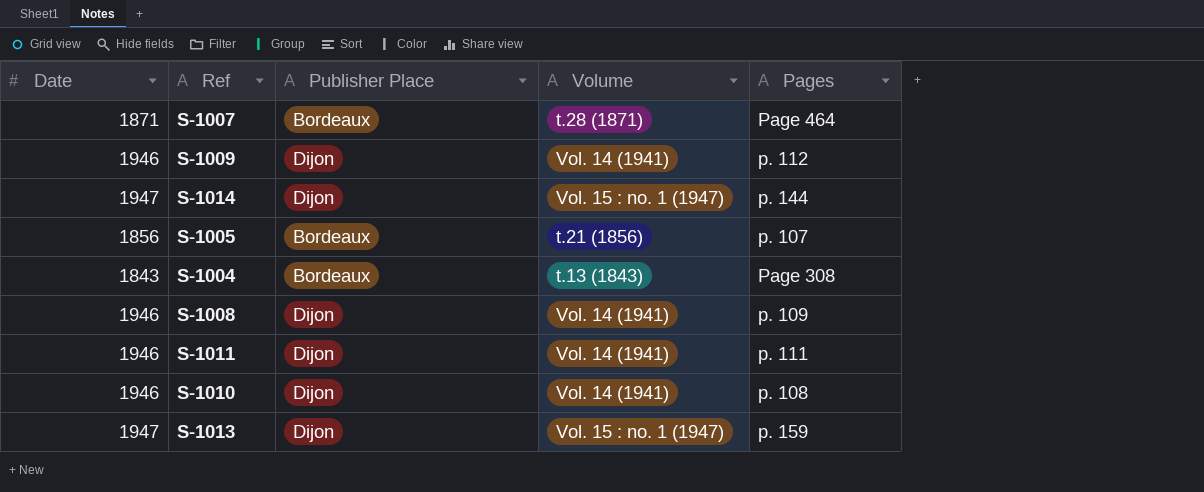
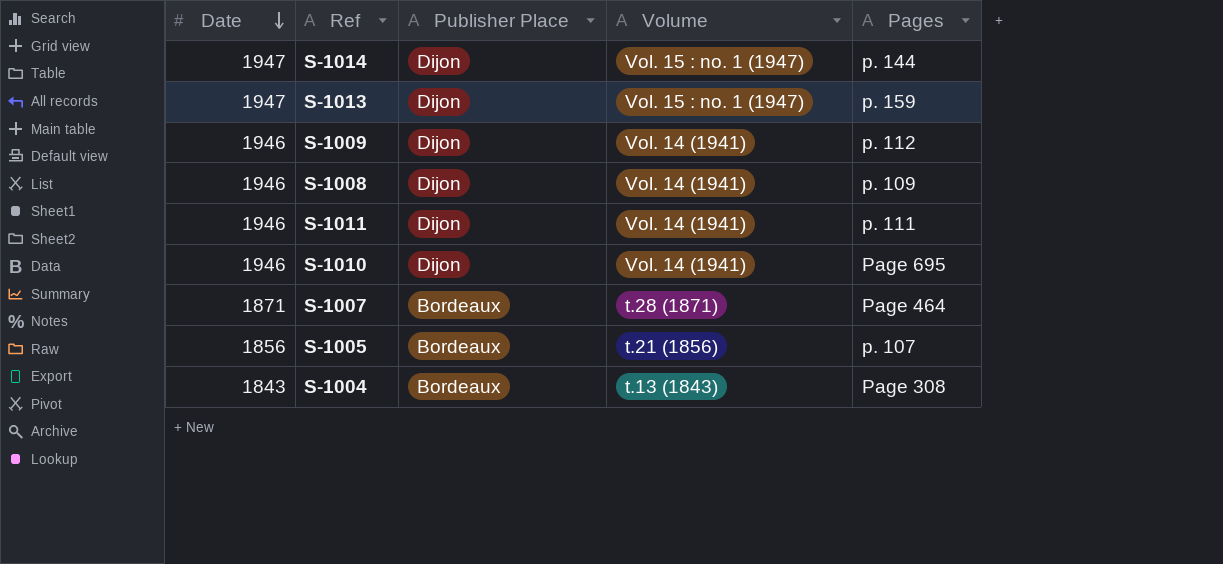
row order: none -> Date descending
S-1010 | Pages: p. 108 -> Page 695

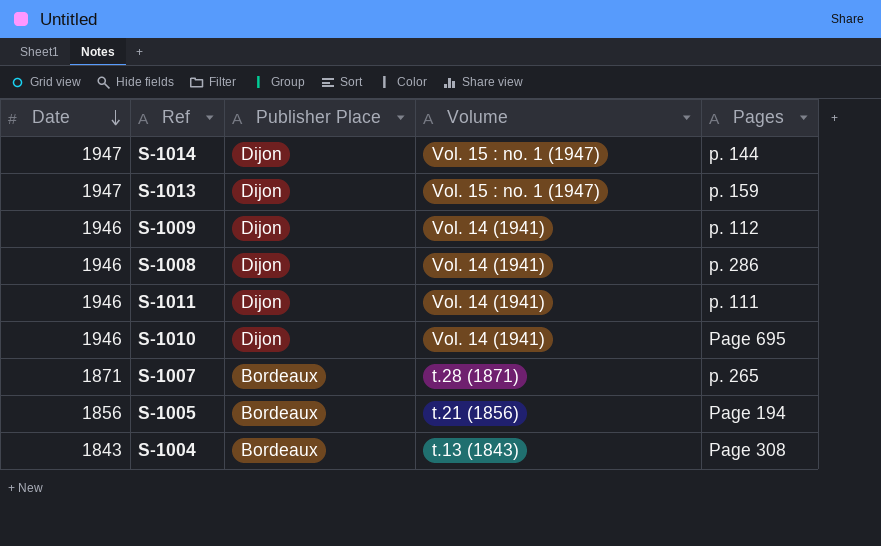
S-1008 | Pages: p. 109 -> p. 286
S-1007 | Pages: Page 464 -> p. 265
S-1005 | Pages: p. 107 -> Page 194

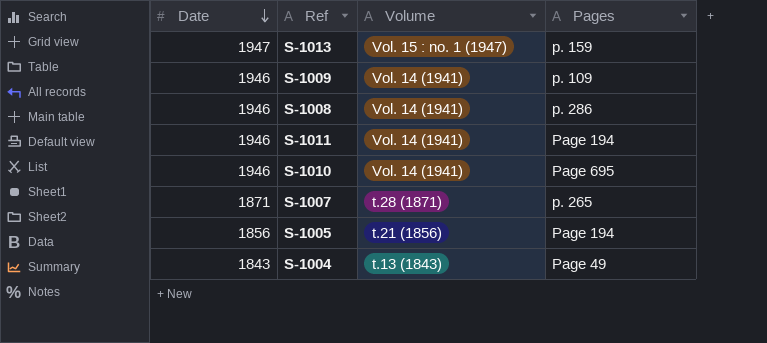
column Publisher Place | position: 3 -> none
row S-1014: 1947 | Dijon | Vol. 15 : no. 1 (1947) | p. 144 -> none
S-1009 | Pages: p. 112 -> p. 109
S-1011 | Pages: p. 111 -> Page 194
S-1004 | Pages: Page 308 -> Page 49

